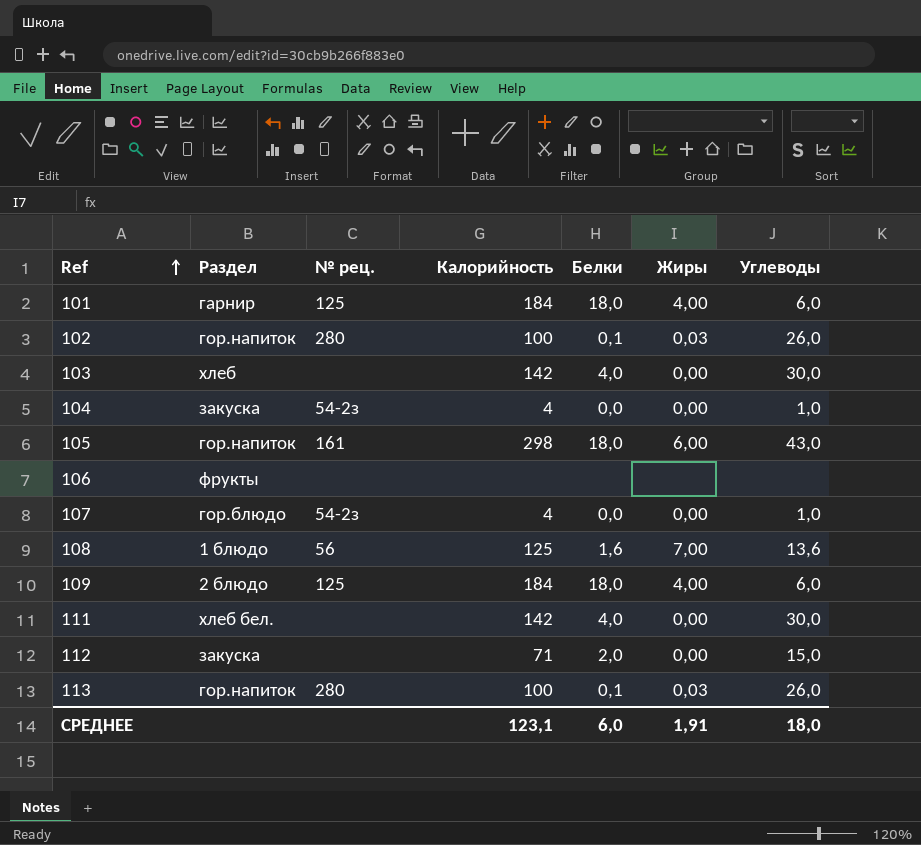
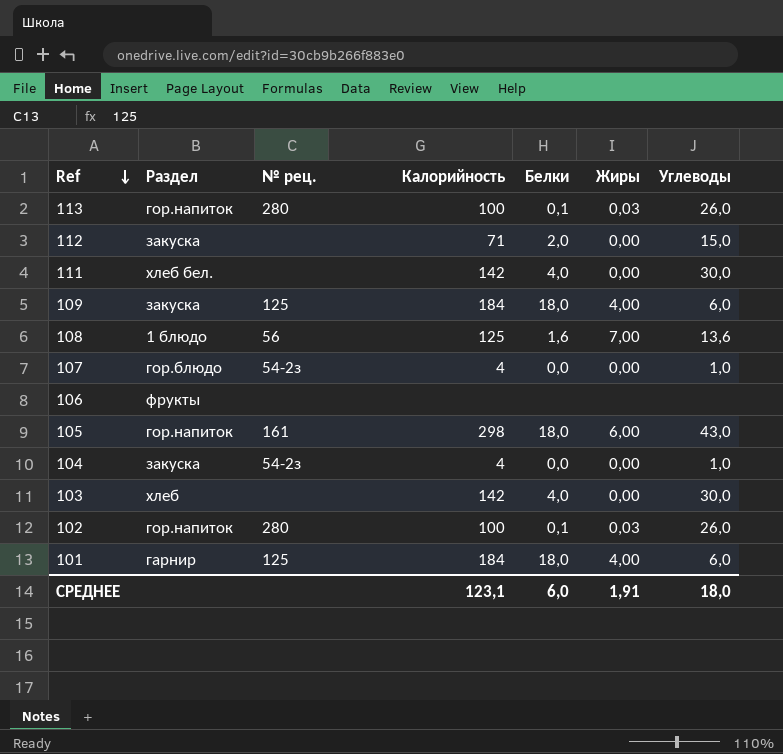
row order: Ref ascending -> Ref descending
109 | Раздел: 2 блюдо -> закуска

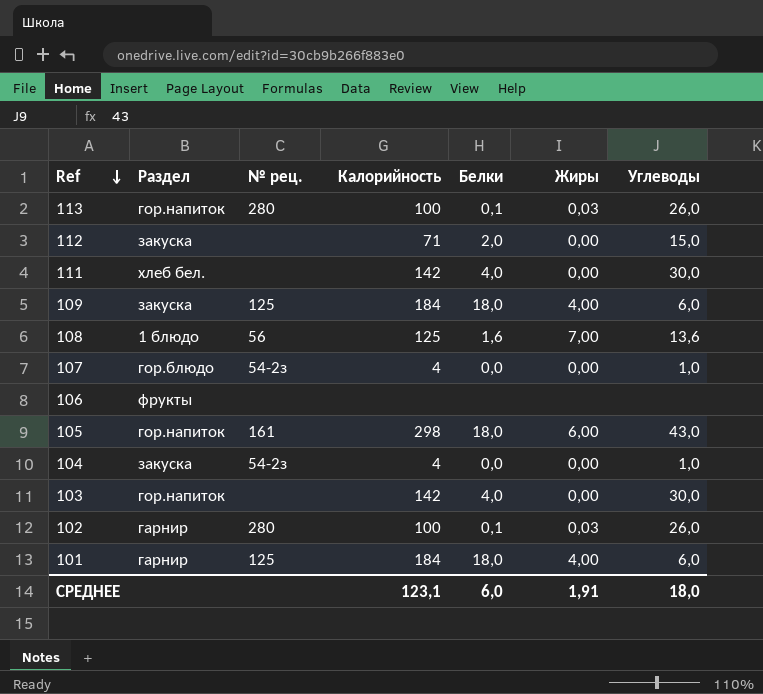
103 | Раздел: хлеб -> гор.напиток
102 | Раздел: гор.напиток -> гарнир

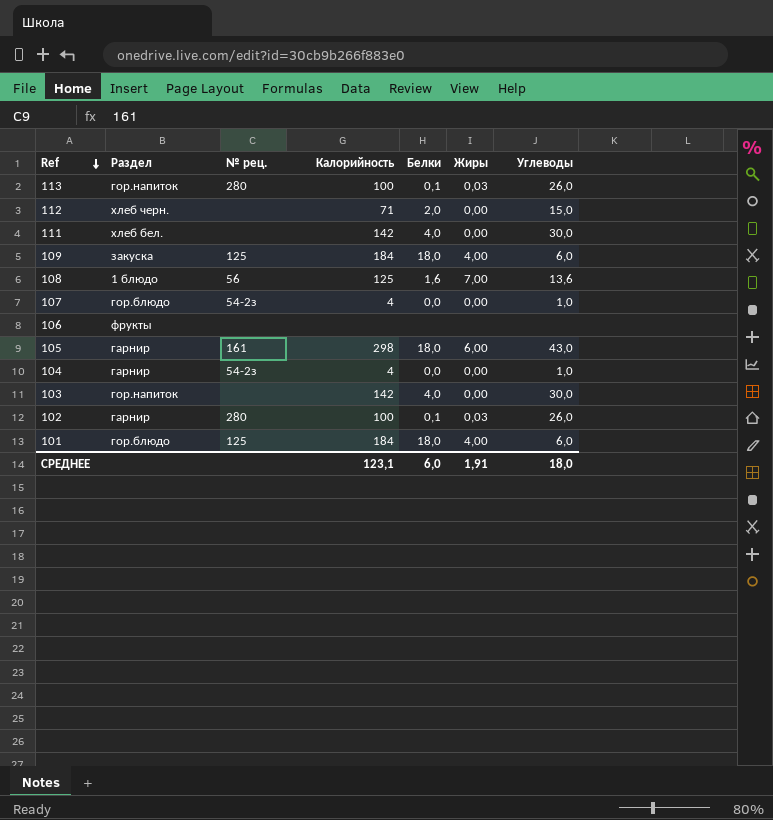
112 | Раздел: закуска -> хлеб черн.
105 | Раздел: гор.напиток -> гарнир
104 | Раздел: закуска -> гарнир
101 | Раздел: гарнир -> гор.блюдо

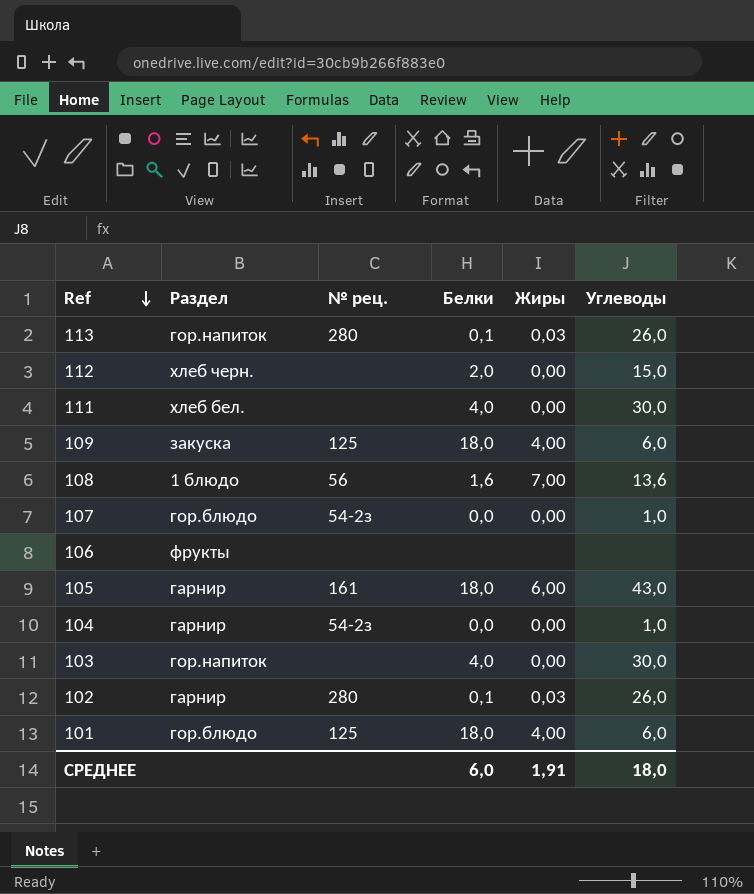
column Калорийность | position: 4 -> none

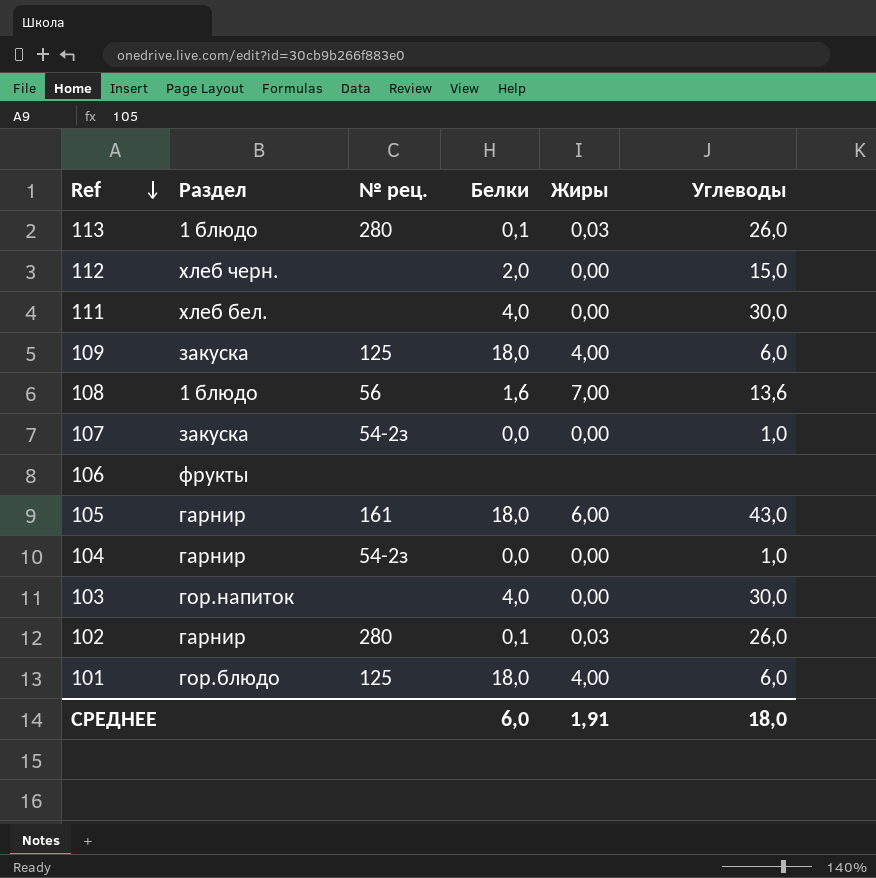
113 | Раздел: гор.напиток -> 1 блюдо
107 | Раздел: гор.блюдо -> закуска

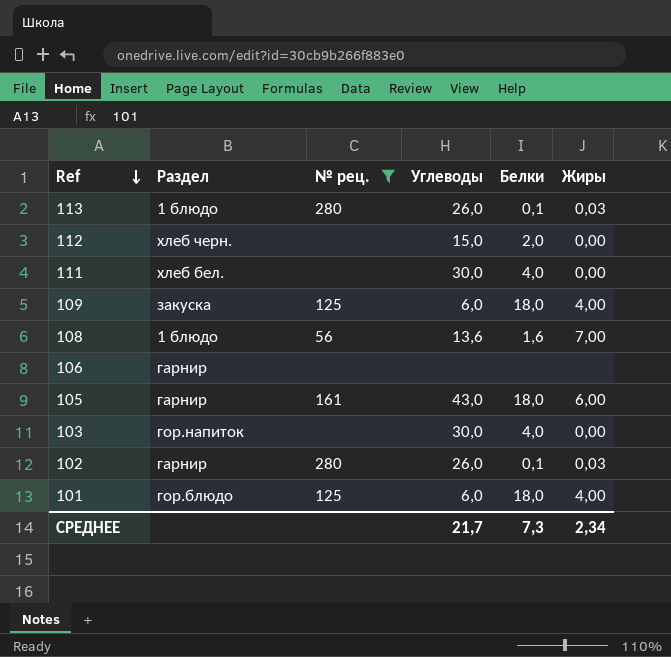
filter: none -> № рец. != 54-2з
column Углеводы | position: 6 -> 4
106 | Раздел: фрукты -> гарнир
СРЕДНЕЕ | Углеводы: 18,0 -> 21,7
СРЕДНЕЕ | Белки: 6,0 -> 7,3
СРЕДНЕЕ | Жиры: 1,91 -> 2,34

